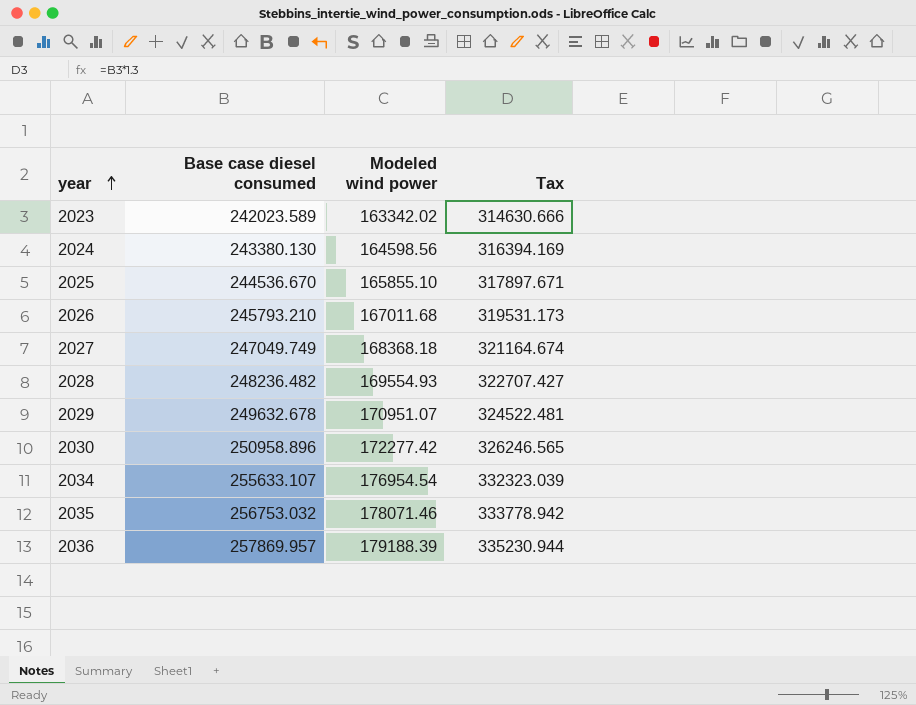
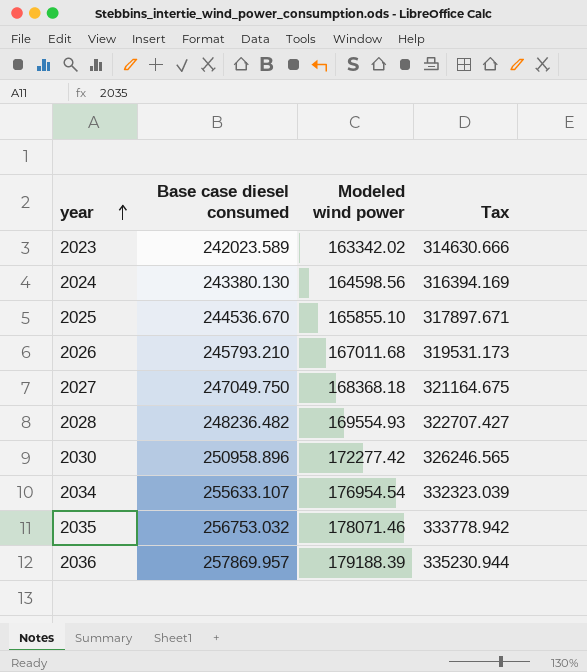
row 2029: 249632.678 | 170951.07 | 324522.481 -> none
2027 | Base case diesel consumed: 247049.749 -> 247049.750
2027 | Tax: 321164.674 -> 321164.675

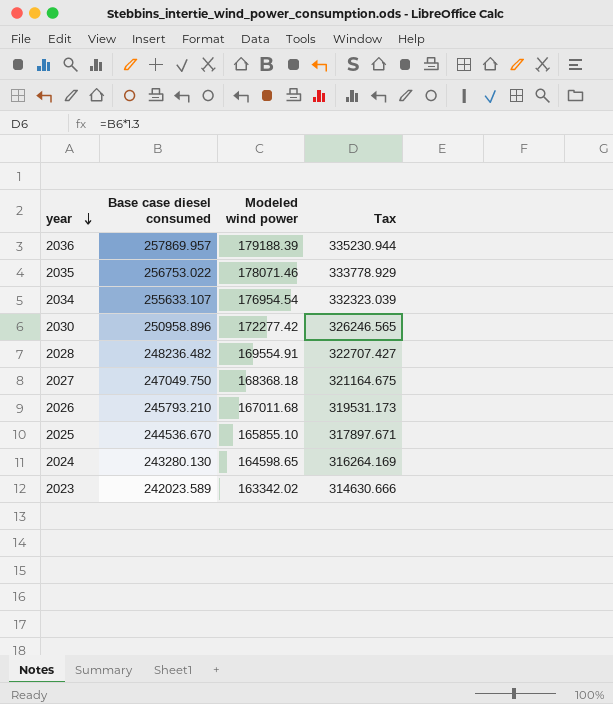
row order: year ascending -> year descending
2035 | Base case diesel consumed: 256753.032 -> 256753.022
2035 | Tax: 333778.942 -> 333778.929
2028 | Modeled wind power: 169554.93 -> 169554.91
2024 | Base case diesel consumed: 243380.130 -> 243280.130
2024 | Modeled wind power: 164598.56 -> 164598.65
2024 | Tax: 316394.169 -> 316264.169

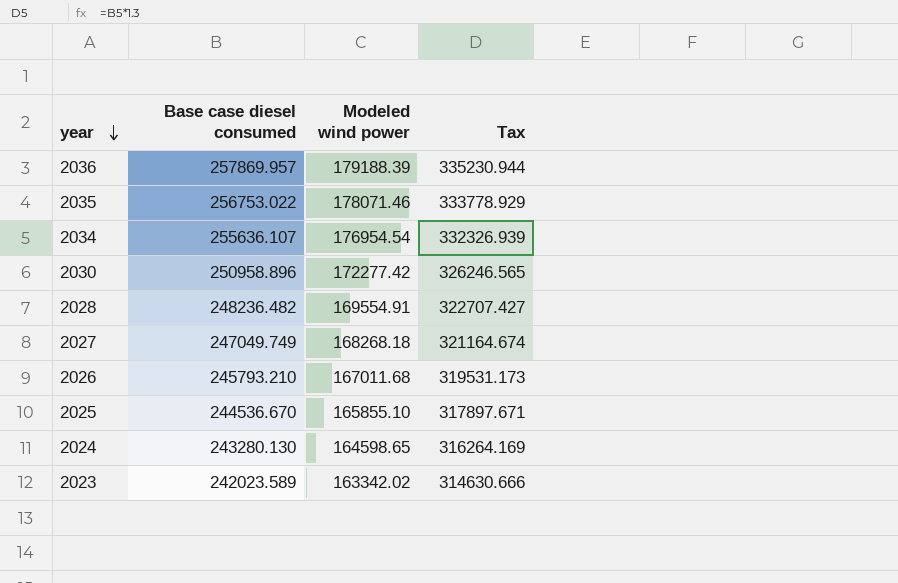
2034 | Base case diesel consumed: 255633.107 -> 255636.107
2034 | Tax: 332323.039 -> 332326.939
2027 | Base case diesel consumed: 247049.750 -> 247049.749
2027 | Modeled wind power: 168368.18 -> 168268.18
2027 | Tax: 321164.675 -> 321164.674

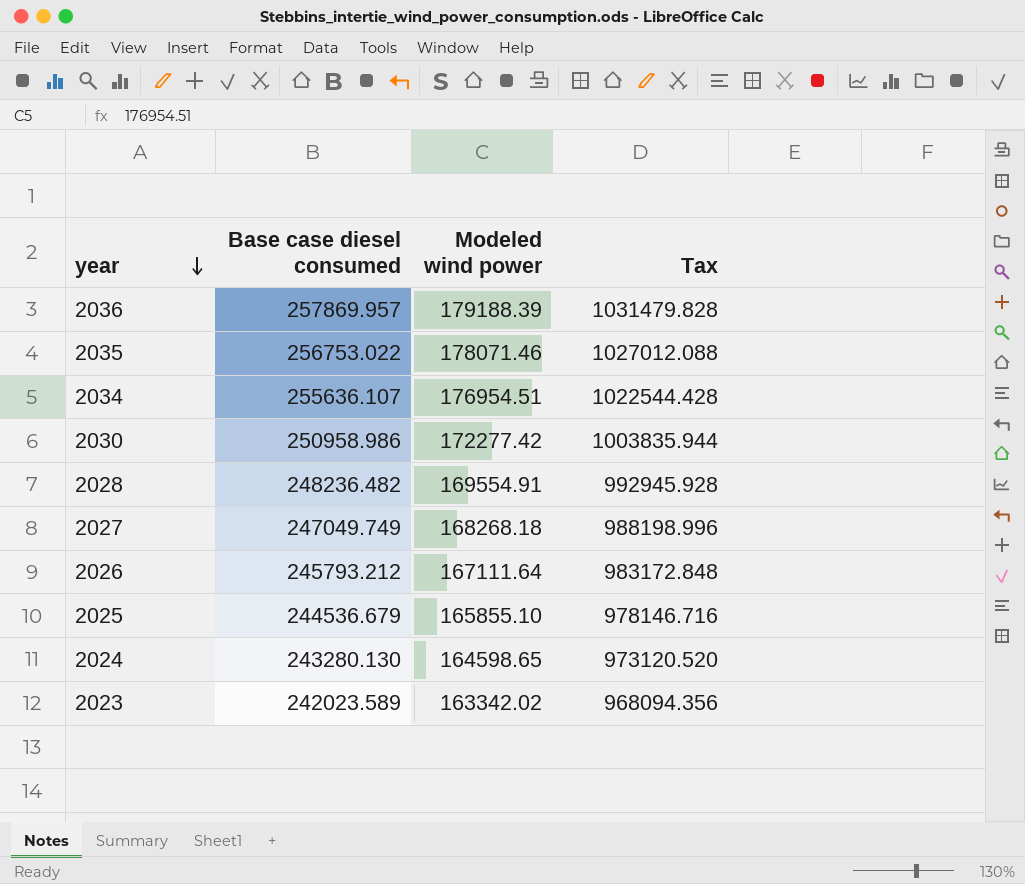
column Tax | formula: [Base case diesel consumed] * 1.3 -> [Base case diesel consumed] * 4
2034 | Modeled wind power: 176954.54 -> 176954.51
2030 | Base case diesel consumed: 250958.896 -> 250958.986
2026 | Base case diesel consumed: 245793.210 -> 245793.212
2026 | Modeled wind power: 167011.68 -> 167111.64
2025 | Base case diesel consumed: 244536.670 -> 244536.679

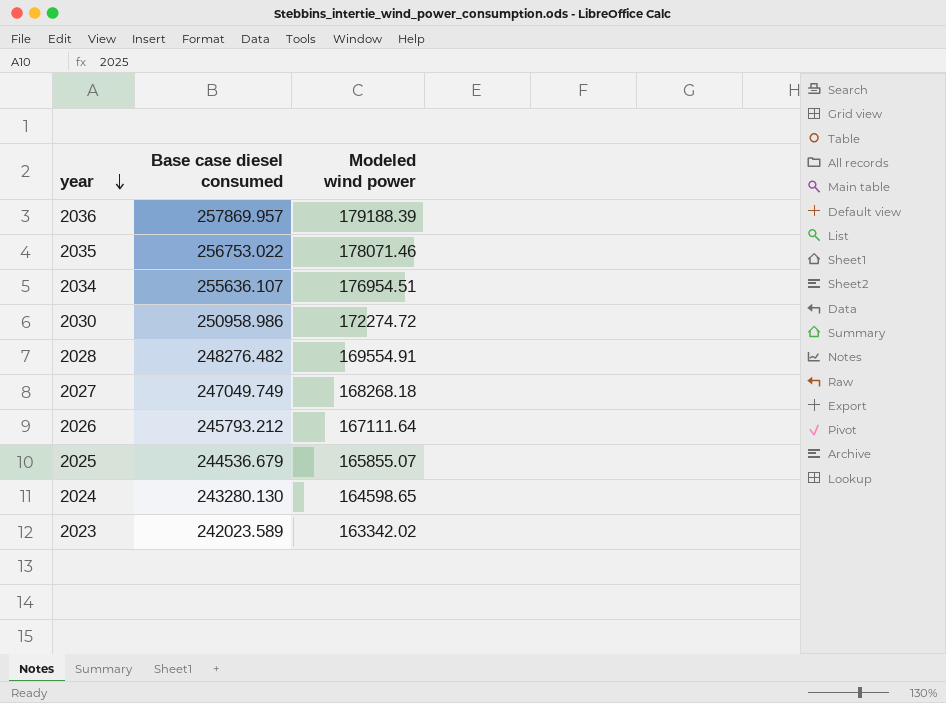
column Tax | formula: [Base case diesel consumed] * 4 -> none
2030 | Modeled wind power: 172277.42 -> 172274.72
2028 | Base case diesel consumed: 248236.482 -> 248276.482
2025 | Modeled wind power: 165855.10 -> 165855.07

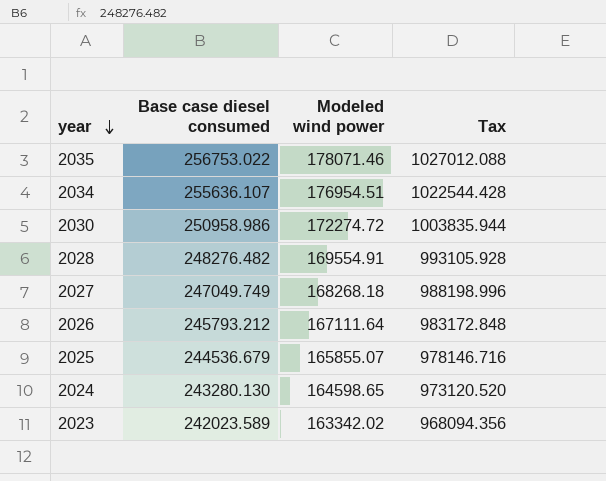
column Tax | formula: none -> [Base case diesel consumed] * 4
row 2036: 257869.957 | 179188.39 -> none

